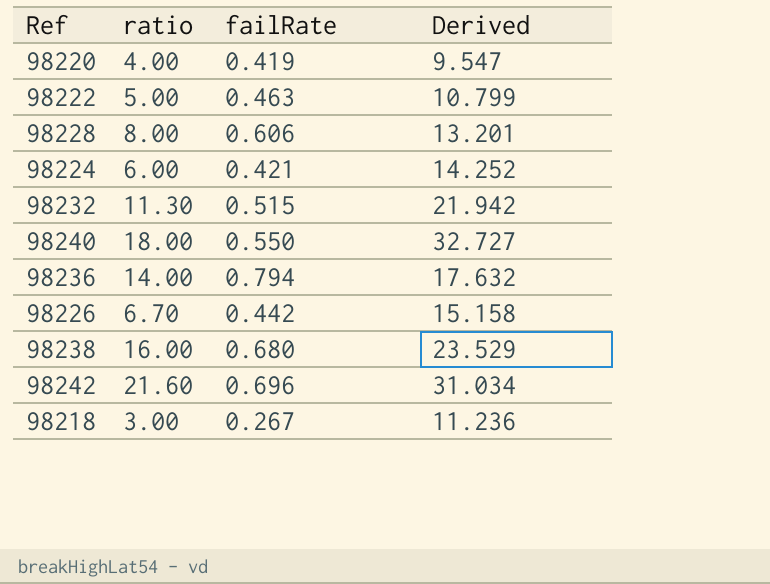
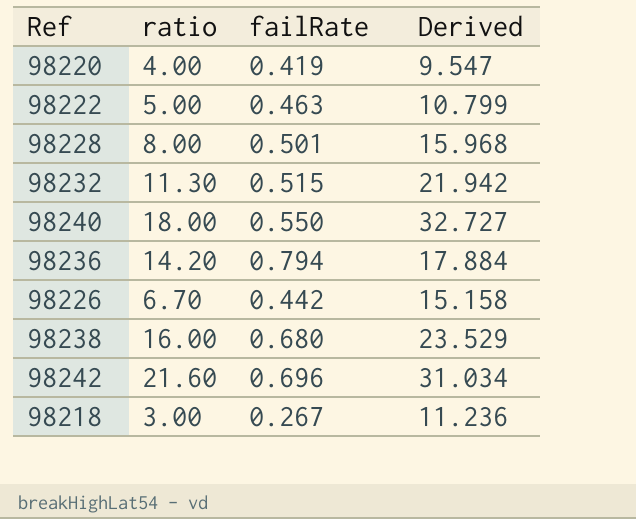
row 98224: 6.00 | 0.421 | 14.252 -> none
98228 | failRate: 0.606 -> 0.501
98228 | Derived: 13.201 -> 15.968
98236 | ratio: 14.00 -> 14.20
98236 | Derived: 17.632 -> 17.884

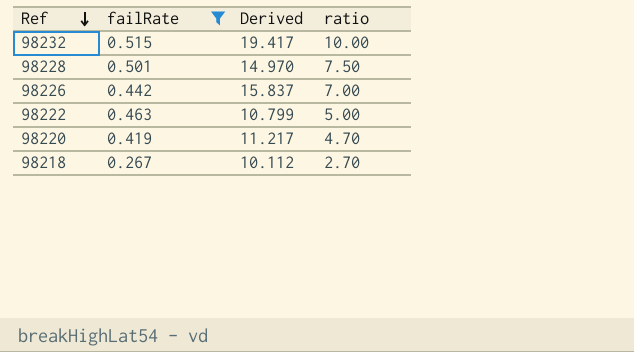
filter: none -> failRate <= 0.515
row order: none -> Ref descending
column ratio | position: 2 -> 4
98232 | Derived: 21.942 -> 19.417
98232 | ratio: 11.30 -> 10.00
98228 | Derived: 15.968 -> 14.970
98228 | ratio: 8.00 -> 7.50
98226 | Derived: 15.158 -> 15.837
98226 | ratio: 6.70 -> 7.00
98220 | Derived: 9.547 -> 11.217
98220 | ratio: 4.00 -> 4.70
98218 | Derived: 11.236 -> 10.112
98218 | ratio: 3.00 -> 2.70

